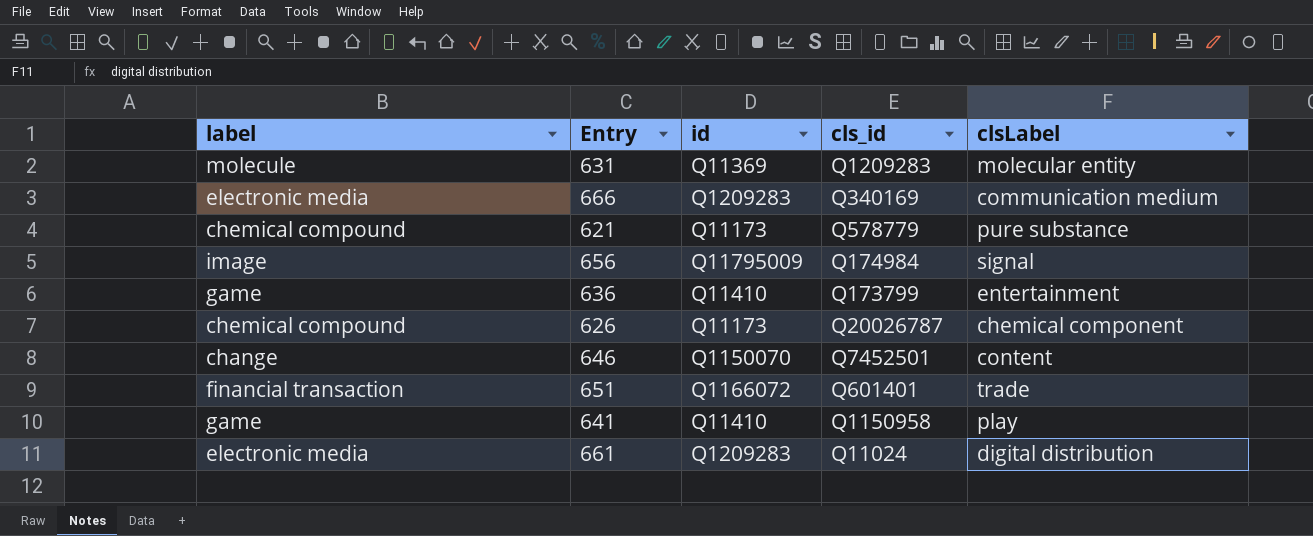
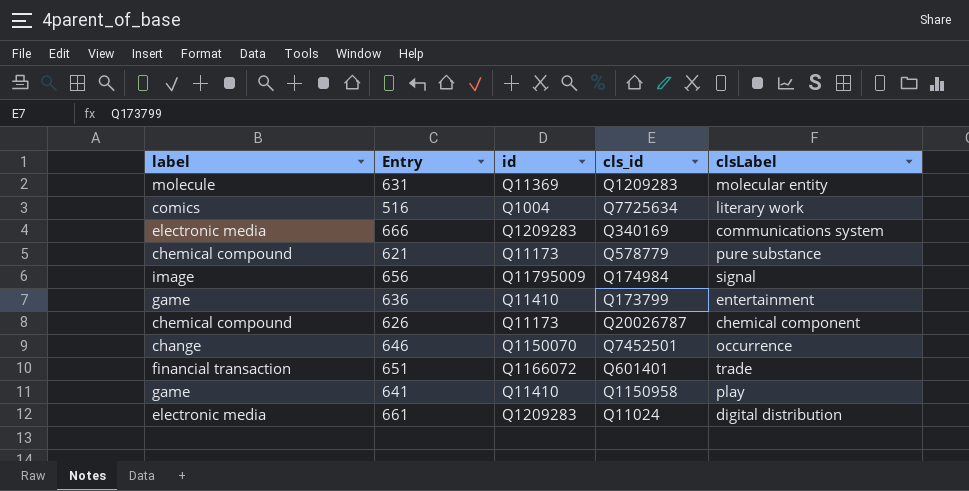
row 516: none -> comics | Q1004 | Q7725634 | literary work
666 | clsLabel: communication medium -> communications system
646 | clsLabel: content -> occurrence

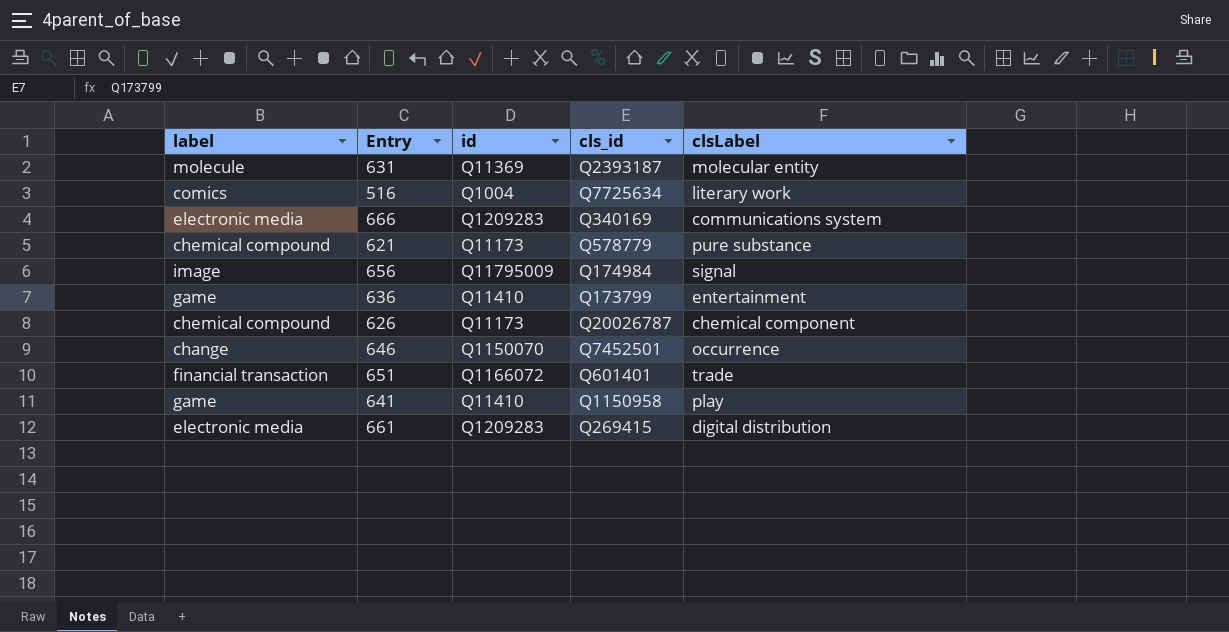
631 | cls_id: Q1209283 -> Q2393187
661 | cls_id: Q11024 -> Q269415

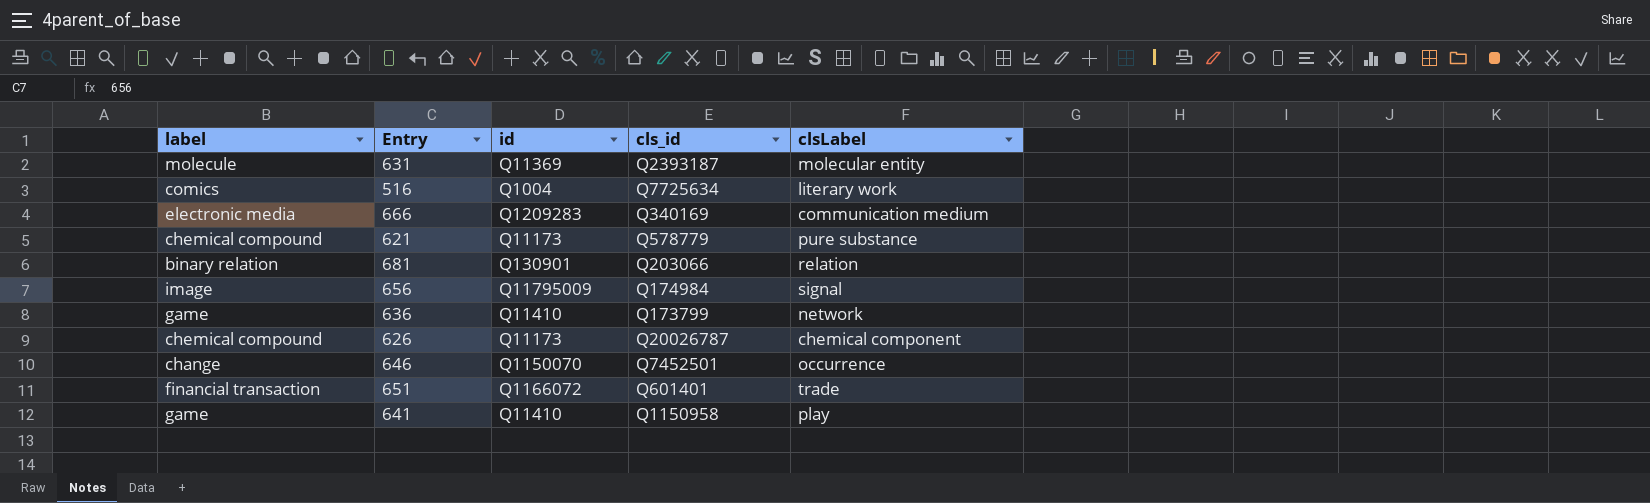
row 661: electronic media | Q1209283 | Q269415 | digital distribution -> none
666 | clsLabel: communications system -> communication medium
row 681: none -> binary relation | Q130901 | Q203066 | relation
636 | clsLabel: entertainment -> network

